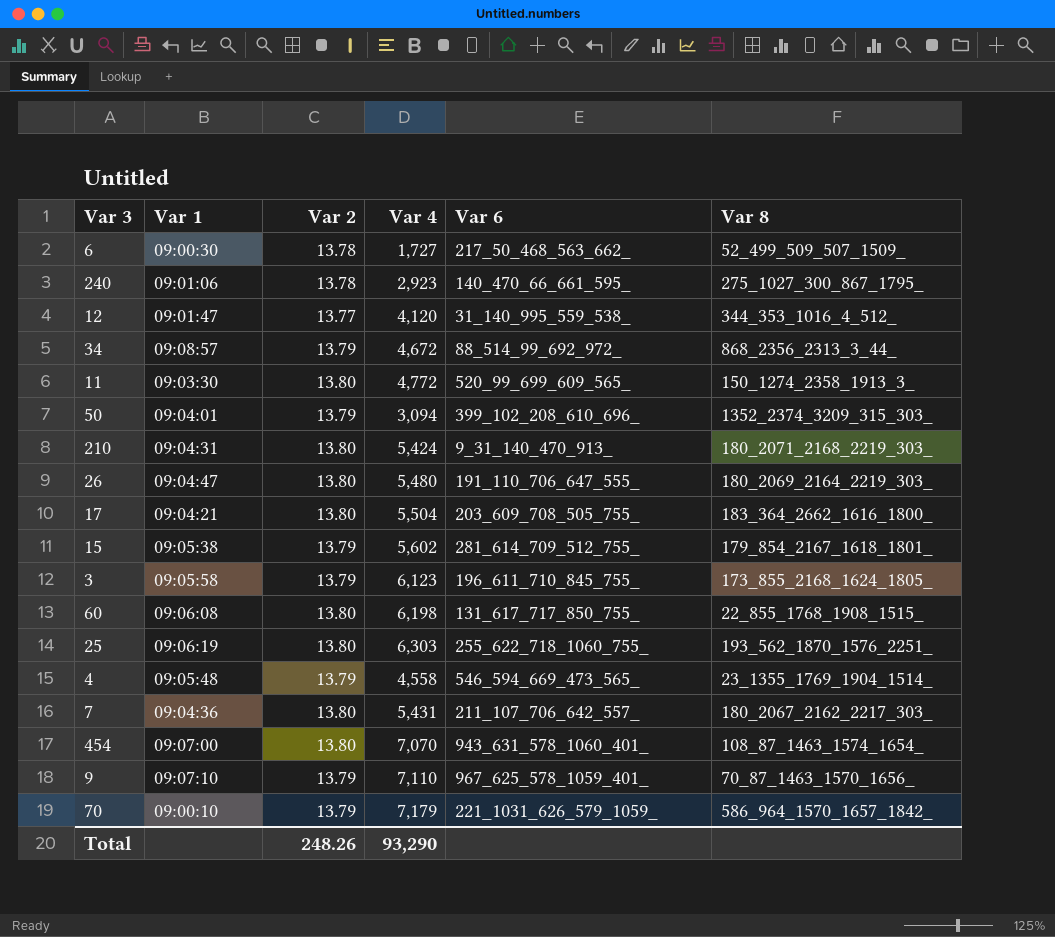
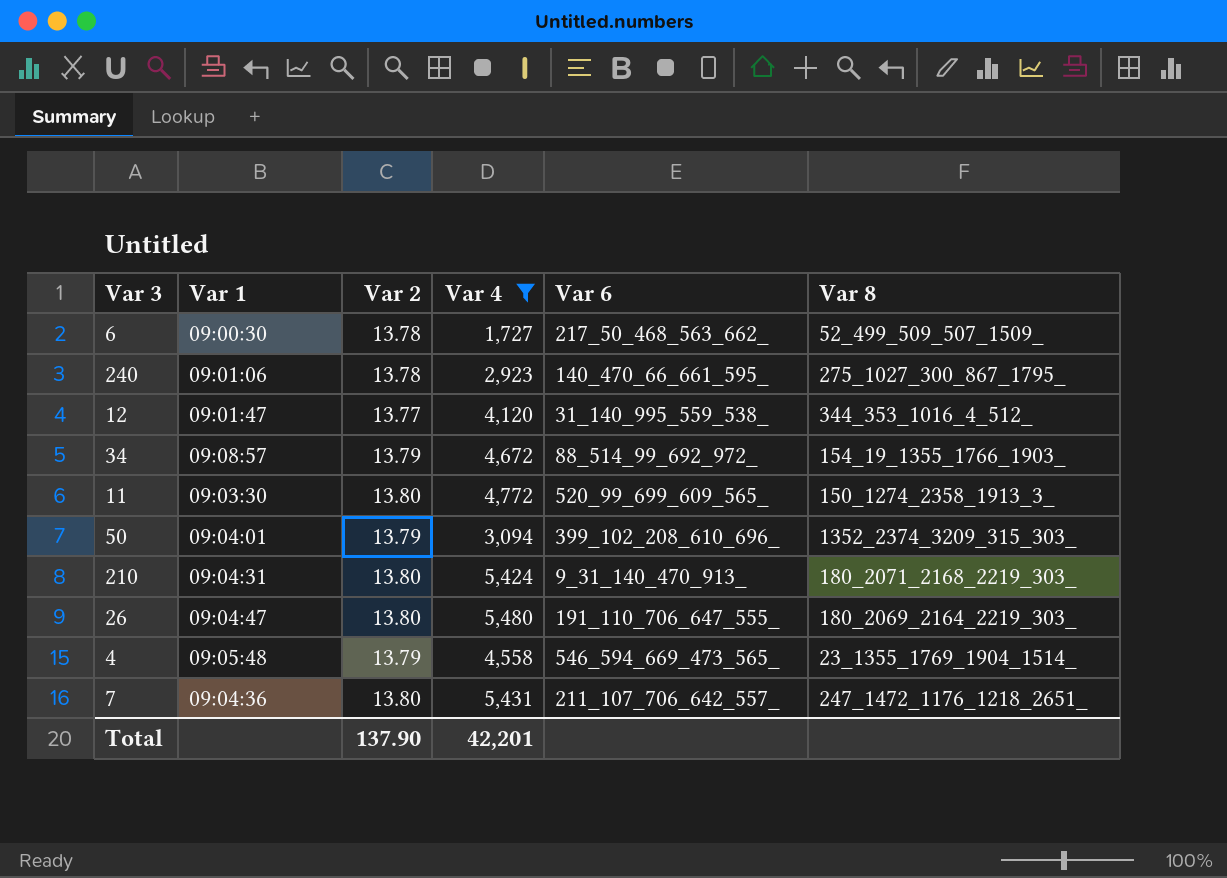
filter: none -> Var 4 <= 5,480
34 | Var 8: 868_2356_2313_3_44_ -> 154_19_1355_1766_1903_
7 | Var 8: 180_2067_2162_2217_303_ -> 247_1472_1176_1218_2651_
Total | Var 2: 248.26 -> 137.90
Total | Var 4: 93,290 -> 42,201

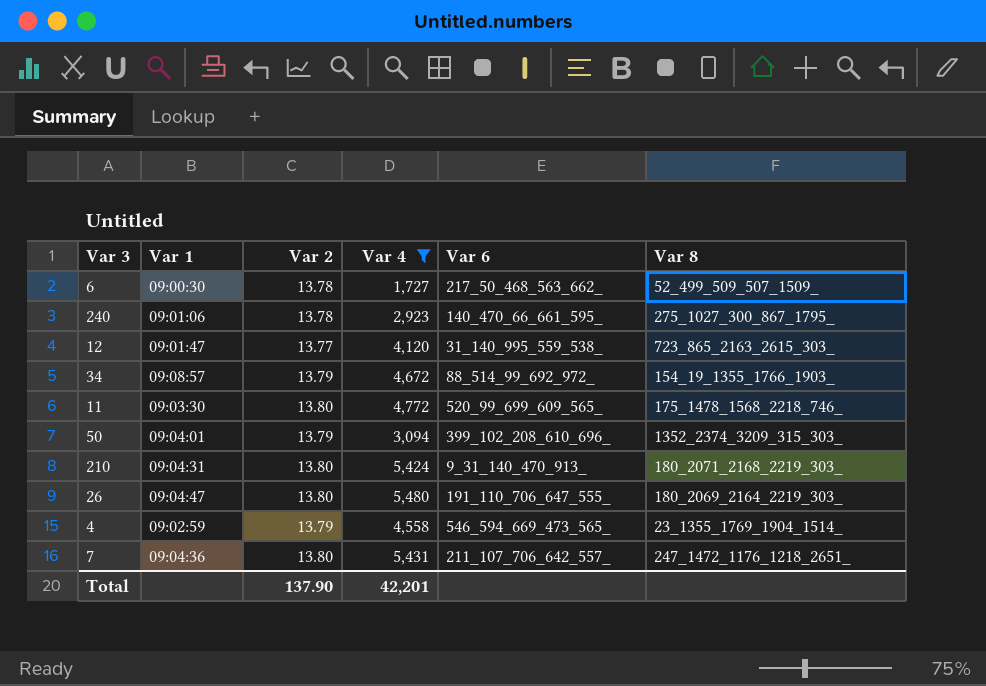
12 | Var 8: 344_353_1016_4_512_ -> 723_865_2163_2615_303_
11 | Var 8: 150_1274_2358_1913_3_ -> 175_1478_1568_2218_746_
4 | Var 1: 09:05:48 -> 09:02:59

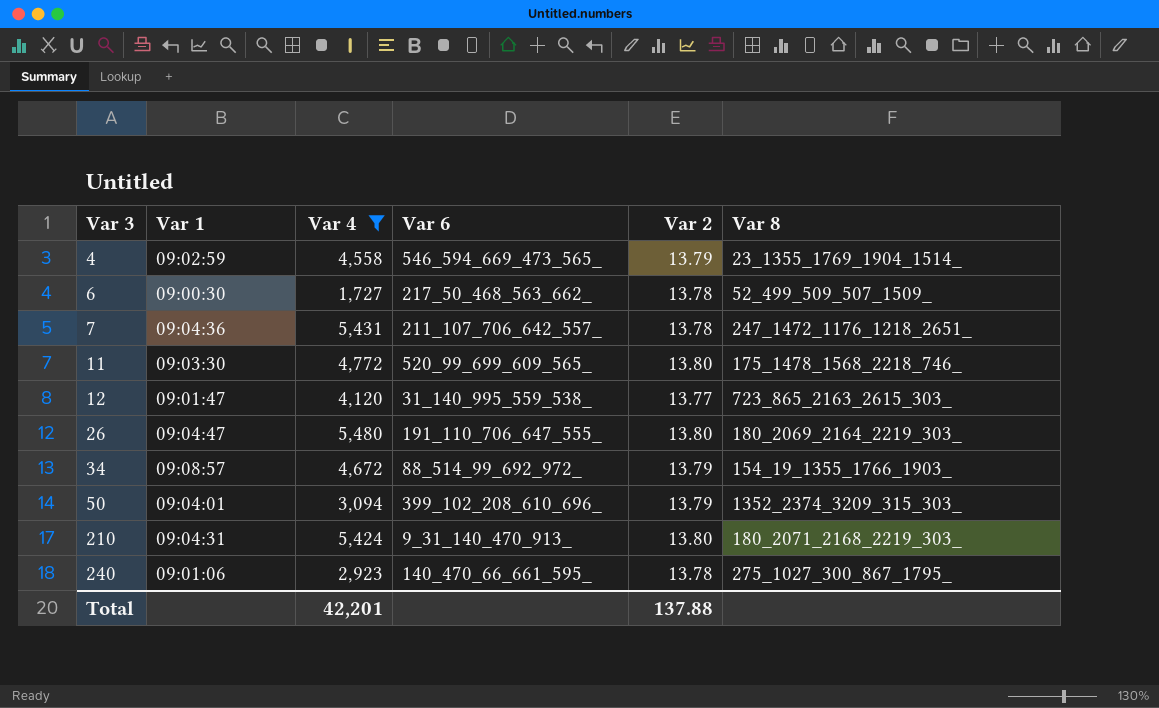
row order: none -> Var 3 ascending
column Var 2 | position: 3 -> 5
7 | Var 2: 13.80 -> 13.78
Total | Var 2: 137.90 -> 137.88

